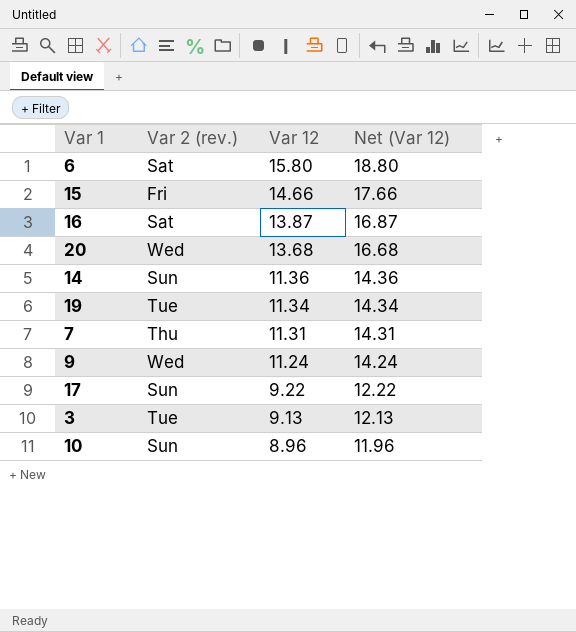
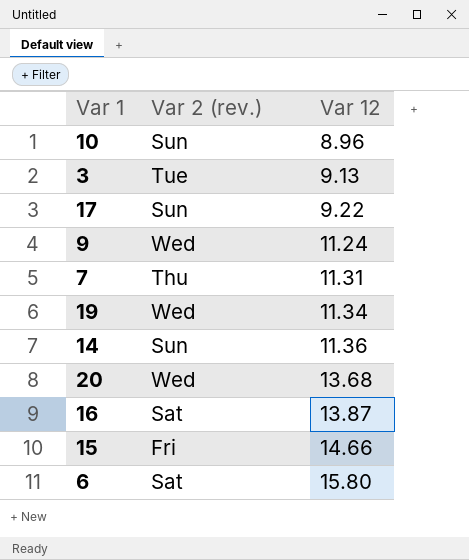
row order: Var 12 descending -> Var 12 ascending
column Net (Var 12) | formula: [Var 12] + 3 -> none
19 | Var 2 (rev.): Tue -> Wed

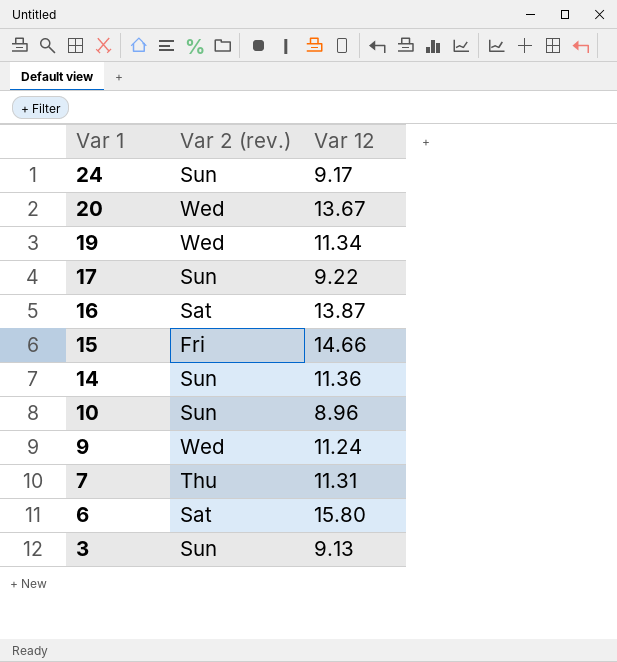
row order: Var 12 ascending -> Var 1 descending
row 24: none -> Sun | 9.17
20 | Var 12: 13.68 -> 13.67
3 | Var 2 (rev.): Tue -> Sun

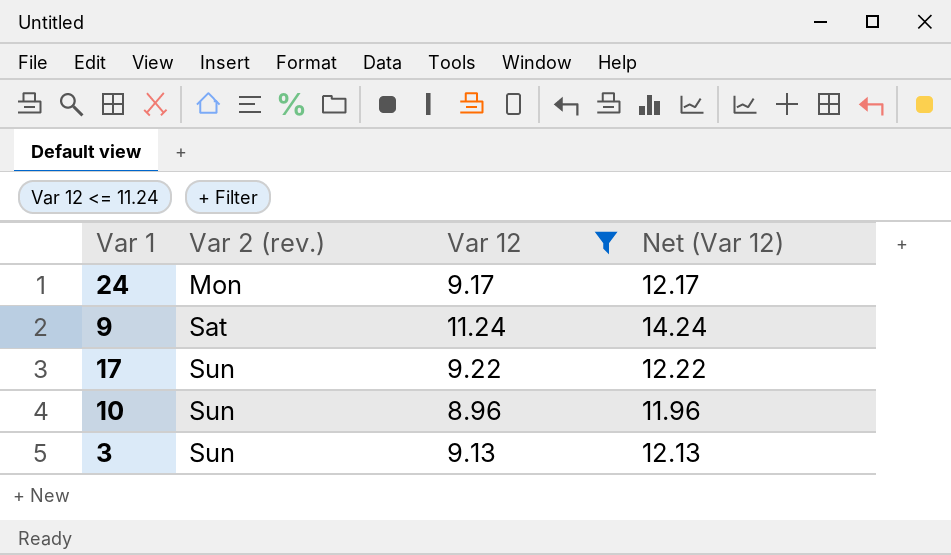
filter: none -> Var 12 <= 11.24
row order: Var 1 descending -> Var 2 (rev.) ascending
column Net (Var 12) | formula: none -> [Var 12] + 3
24 | Var 2 (rev.): Sun -> Mon
9 | Var 2 (rev.): Wed -> Sat

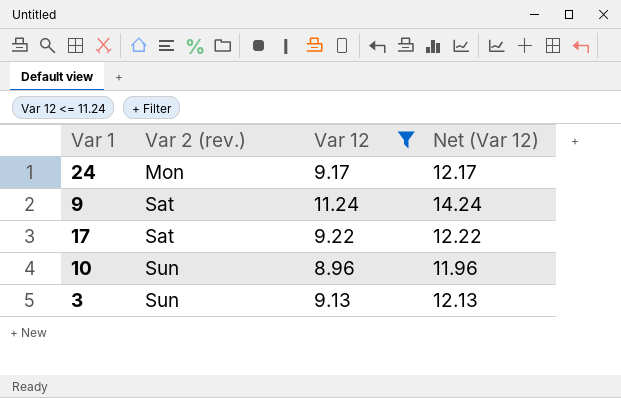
17 | Var 2 (rev.): Sun -> Sat

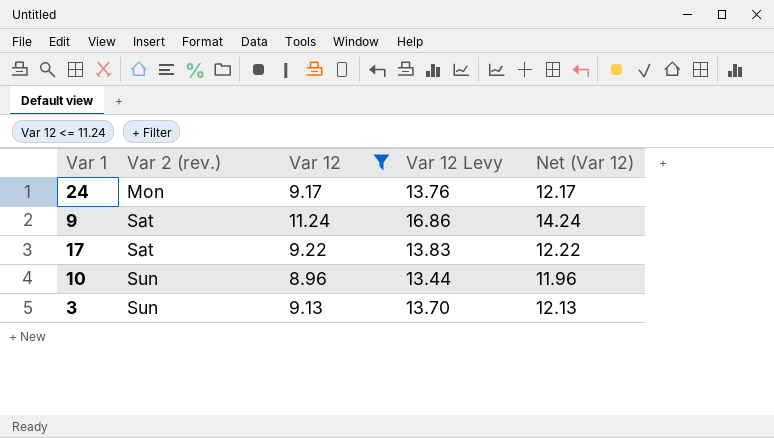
column Var 12 Levy | formula: none -> [Var 12] * 1.5

